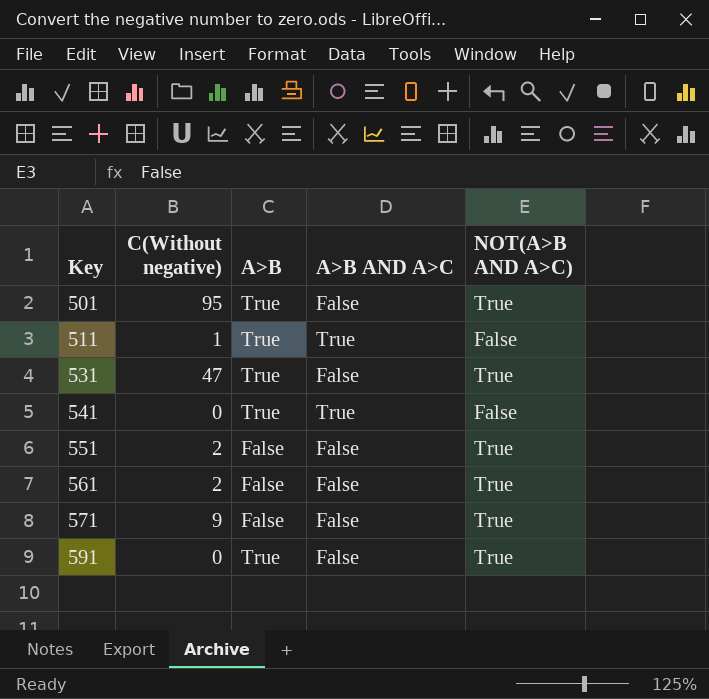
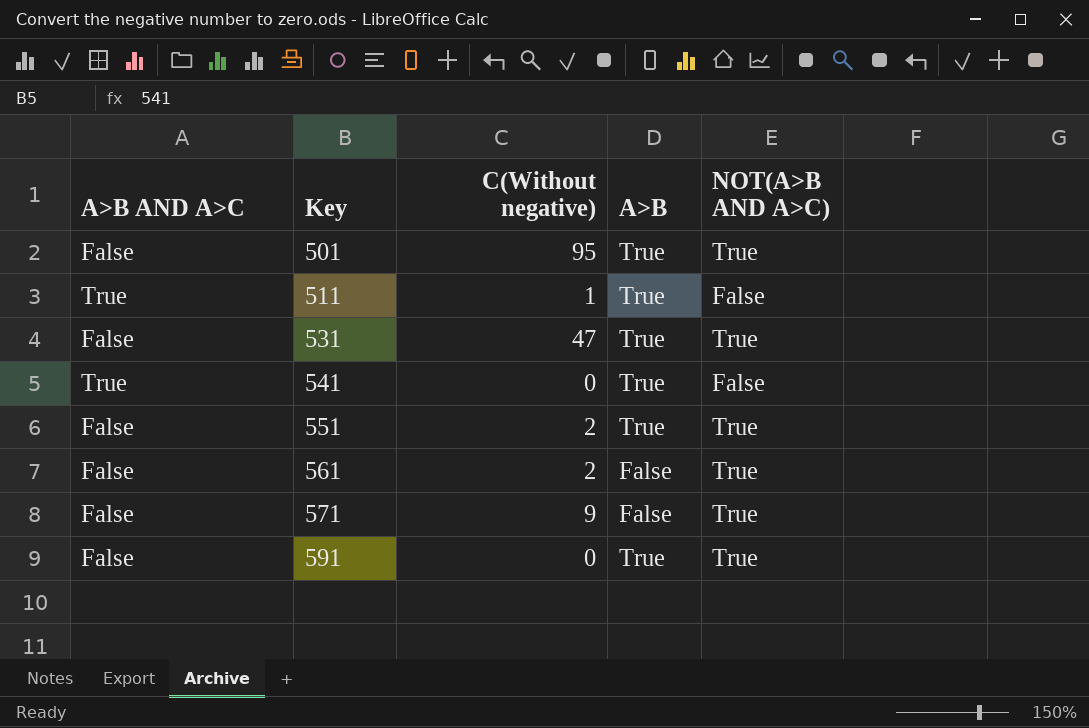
column A>B AND A>C | position: 4 -> 1
551 | A>B: False -> True

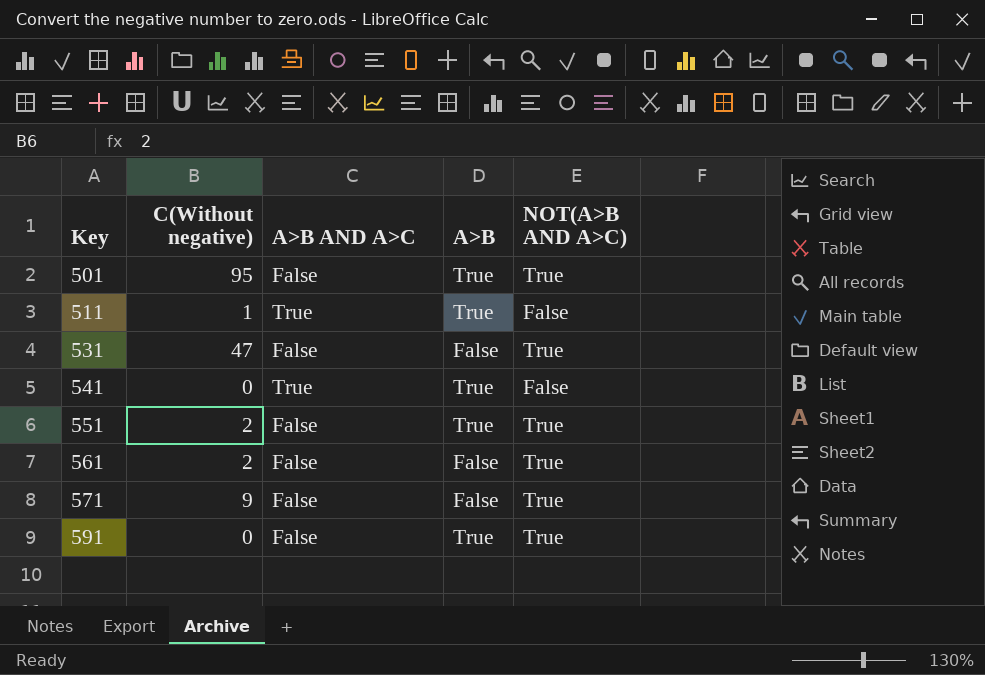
column A>B AND A>C | position: 1 -> 3
531 | A>B: True -> False

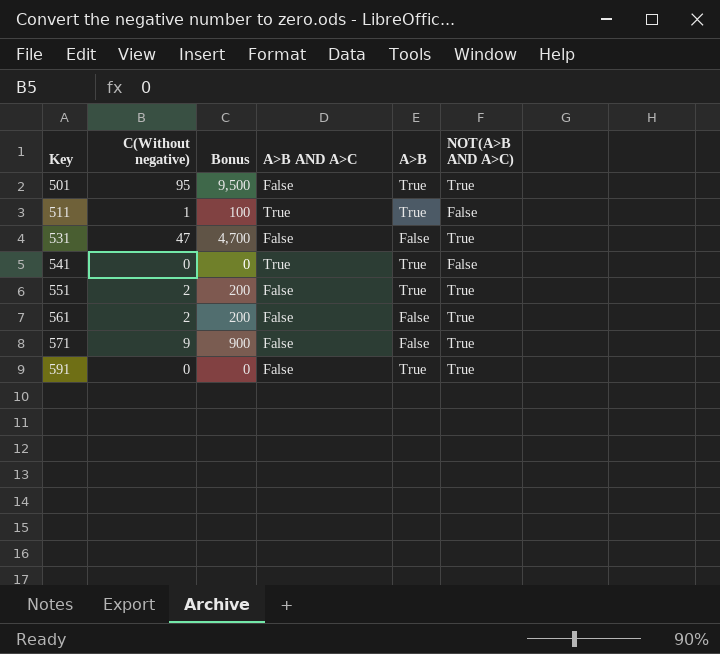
column Bonus | formula: none -> [C(Without negative)] * 100

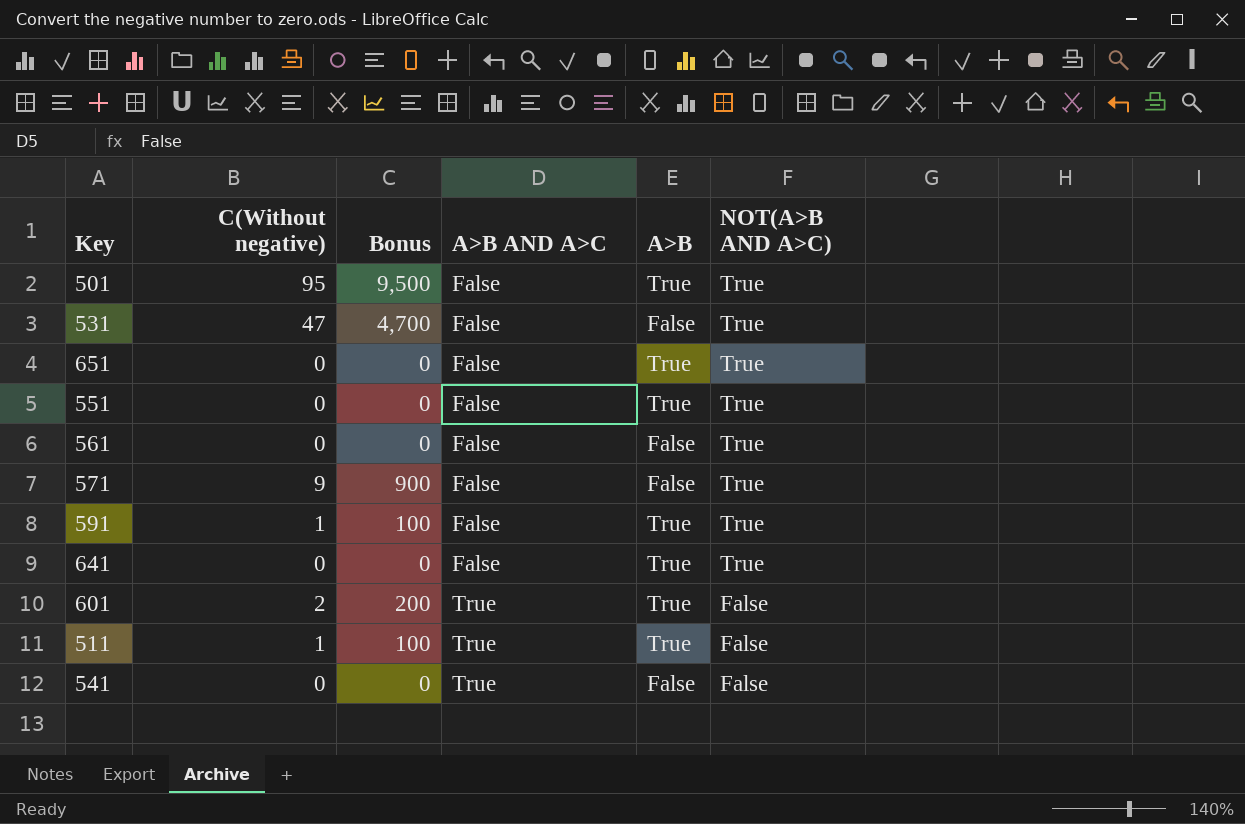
row order: Key ascending -> A>B AND A>C ascending
row 651: none -> 0 | 0 | False | True | True
551 | C(Without negative): 2 -> 0
551 | Bonus: 200 -> 0
561 | C(Without negative): 2 -> 0
561 | Bonus: 200 -> 0
591 | C(Without negative): 0 -> 1
591 | Bonus: 0 -> 100
row 641: none -> 0 | 0 | False | True | True
row 601: none -> 2 | 200 | True | True | False
541 | A>B: True -> False

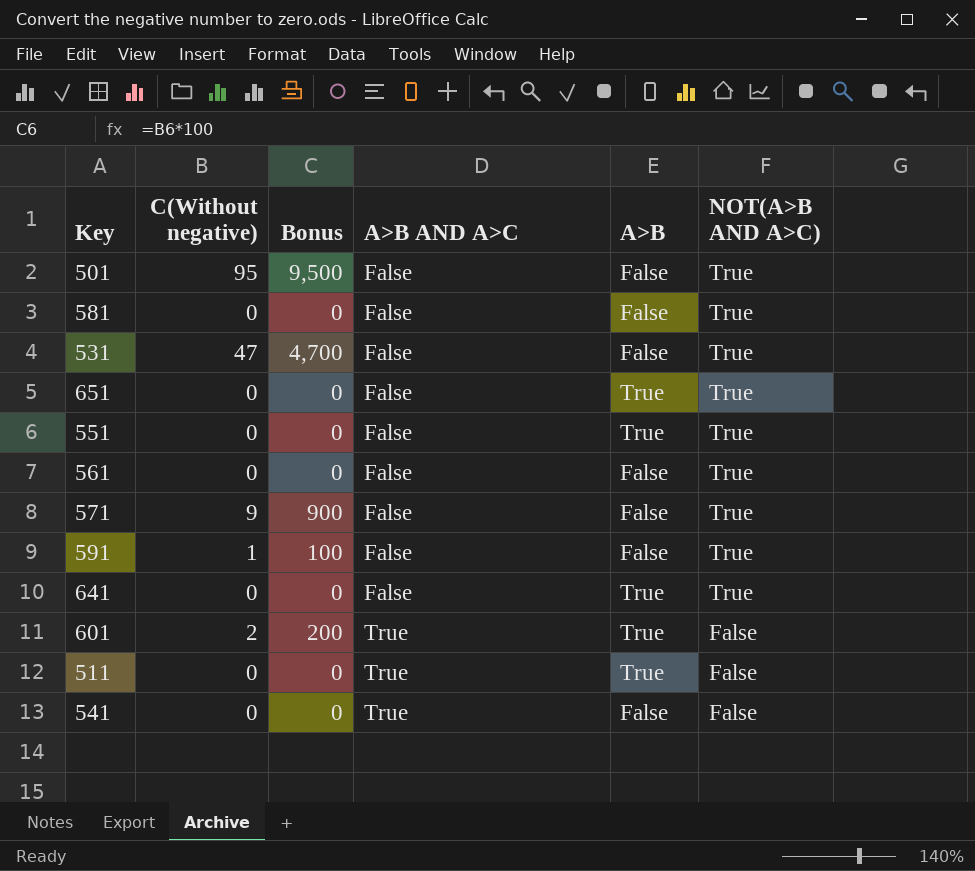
501 | A>B: True -> False
row 581: none -> 0 | 0 | False | False | True
591 | A>B: True -> False
511 | C(Without negative): 1 -> 0
511 | Bonus: 100 -> 0

